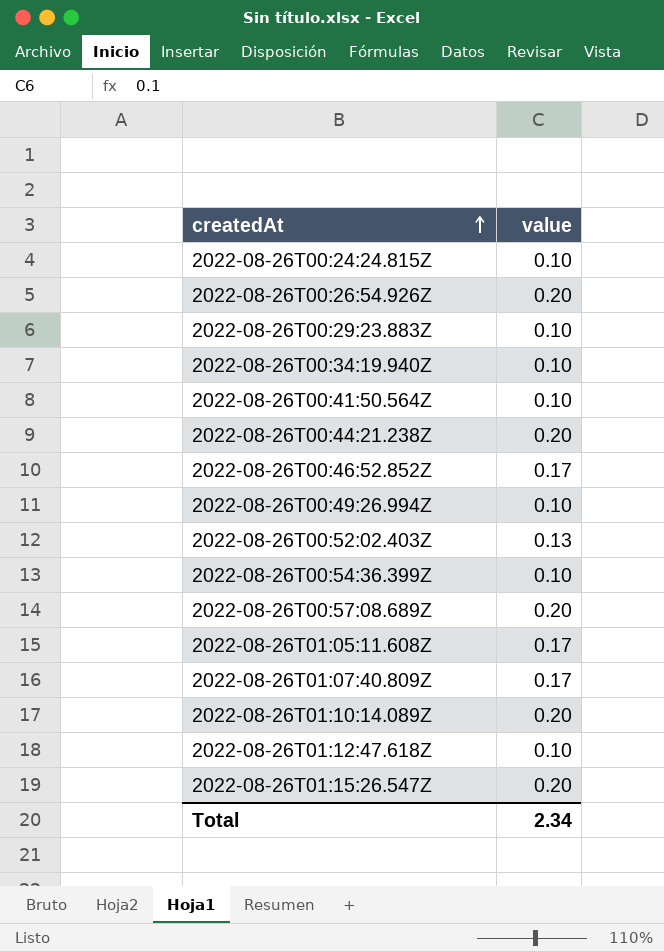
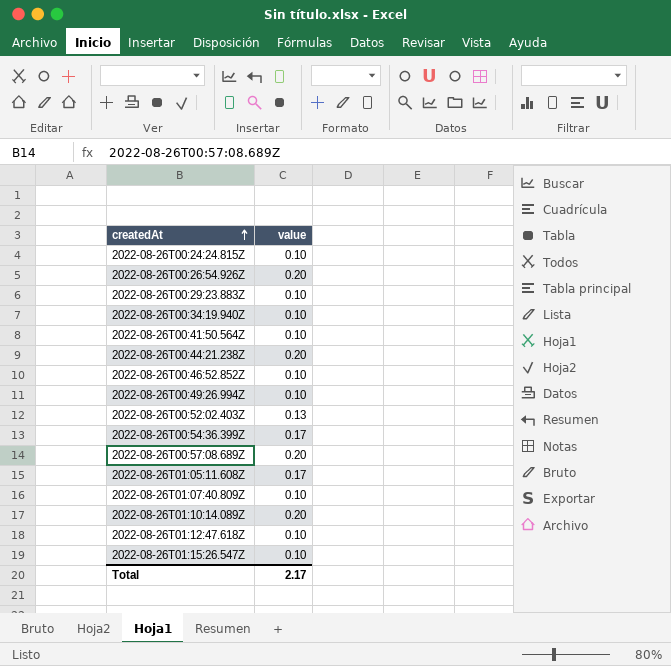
2022-08-26T00:46:52.852Z | value: 0.17 -> 0.10
2022-08-26T00:54:36.399Z | value: 0.10 -> 0.17
2022-08-26T01:07:40.809Z | value: 0.17 -> 0.10
2022-08-26T01:15:26.547Z | value: 0.20 -> 0.10
Total | value: 2.34 -> 2.17

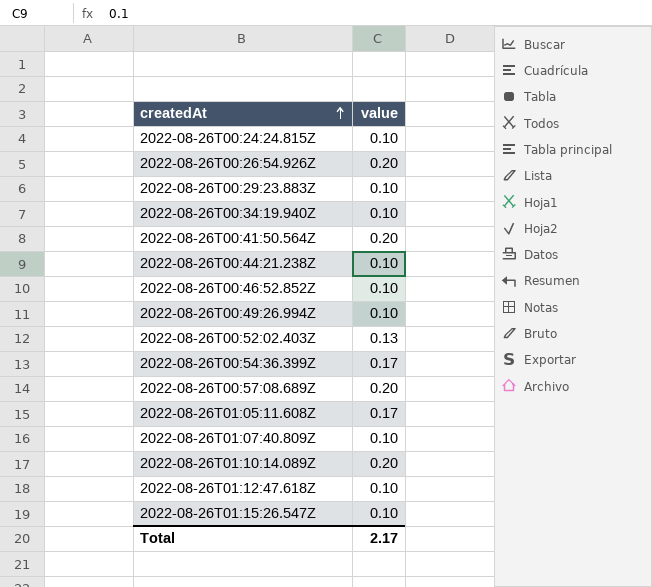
2022-08-26T00:41:50.564Z | value: 0.10 -> 0.20
2022-08-26T00:44:21.238Z | value: 0.20 -> 0.10

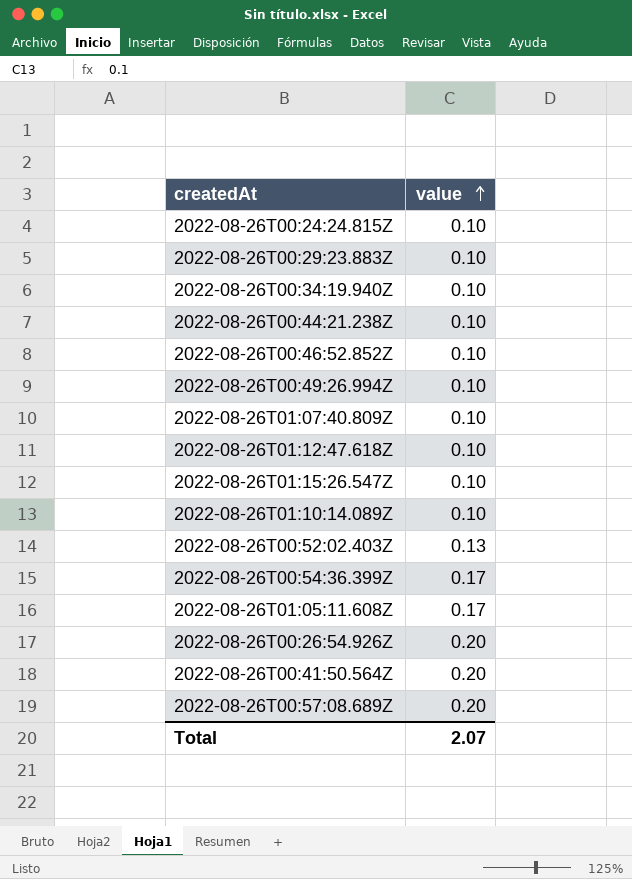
row order: createdAt ascending -> value ascending
2022-08-26T01:10:14.089Z | value: 0.20 -> 0.10
Total | value: 2.17 -> 2.07

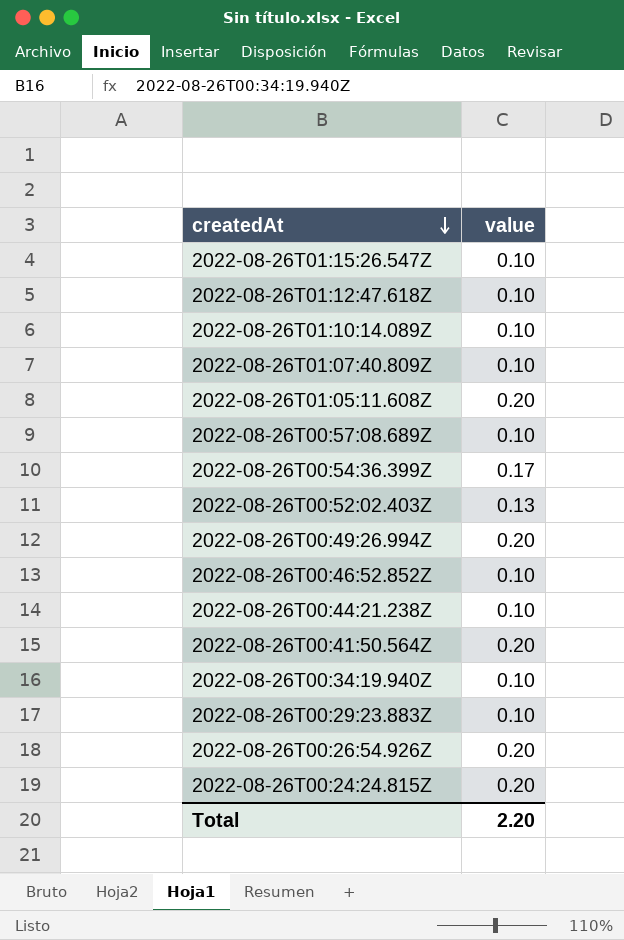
row order: value ascending -> createdAt descending
2022-08-26T01:05:11.608Z | value: 0.17 -> 0.20
2022-08-26T00:57:08.689Z | value: 0.20 -> 0.10
2022-08-26T00:49:26.994Z | value: 0.10 -> 0.20
2022-08-26T00:24:24.815Z | value: 0.10 -> 0.20
Total | value: 2.07 -> 2.20

